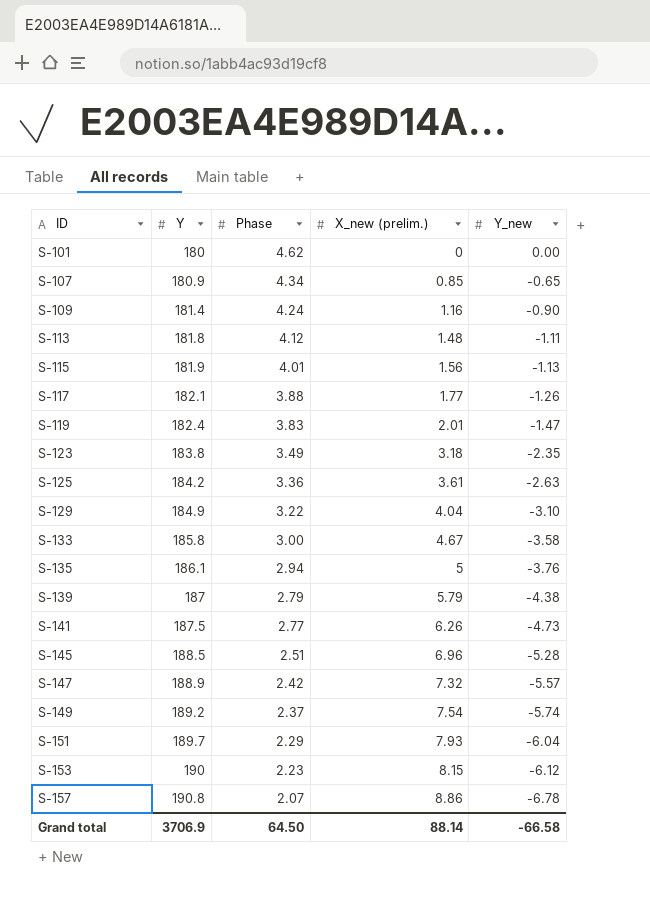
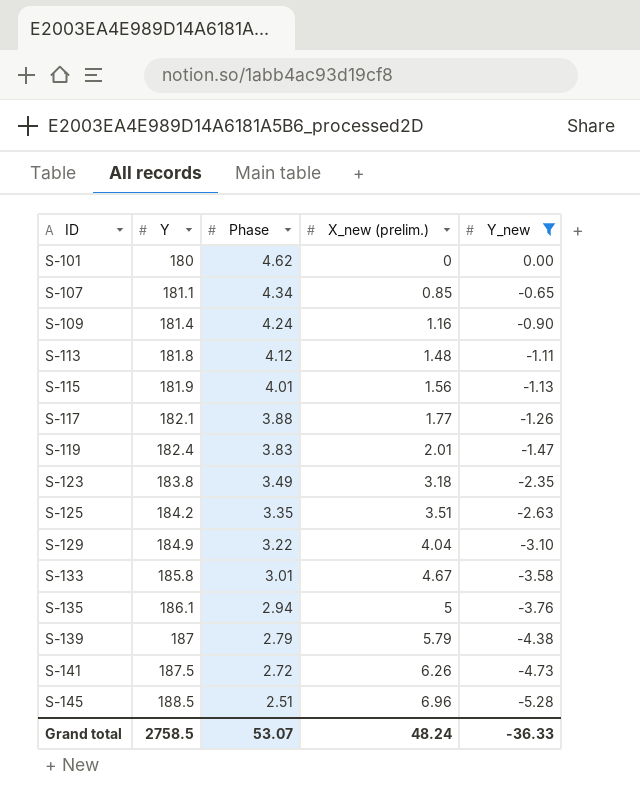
filter: none -> Y_new >= -5.28
S-107 | Y: 180.9 -> 181.1
S-125 | Phase: 3.36 -> 3.35
S-125 | X_new (prelim.): 3.61 -> 3.51
S-133 | Phase: 3.00 -> 3.01
S-141 | Phase: 2.77 -> 2.72
Grand total | Y: 3706.9 -> 2758.5
Grand total | Phase: 64.50 -> 53.07
Grand total | X_new (prelim.): 88.14 -> 48.24
Grand total | Y_new: -66.58 -> -36.33

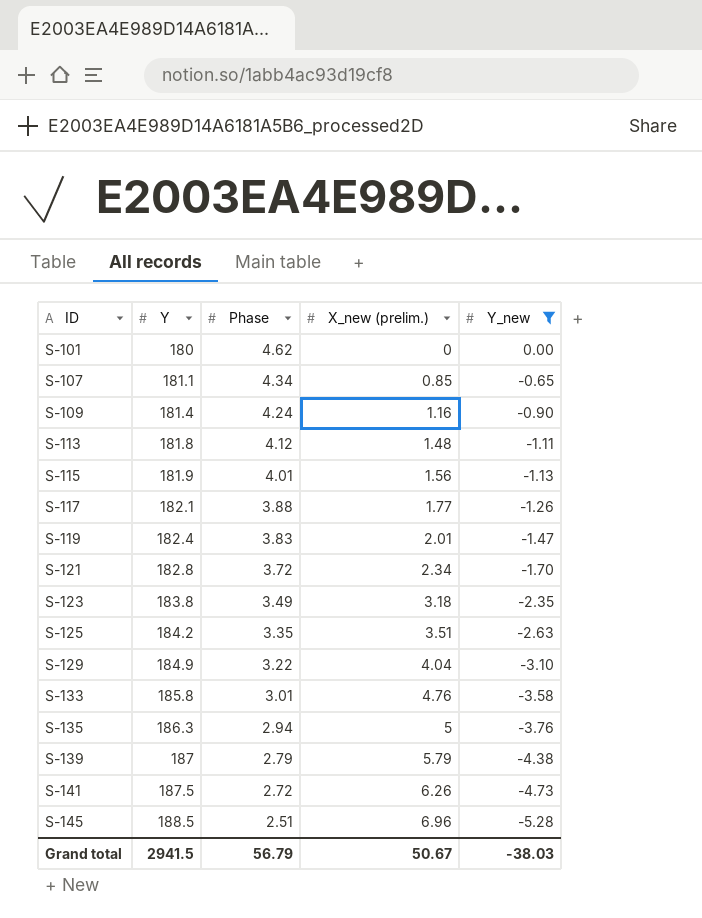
row S-121: none -> 182.8 | 3.72 | 2.34 | -1.70
S-133 | X_new (prelim.): 4.67 -> 4.76
S-135 | Y: 186.1 -> 186.3
Grand total | Y: 2758.5 -> 2941.5
Grand total | Phase: 53.07 -> 56.79
Grand total | X_new (prelim.): 48.24 -> 50.67
Grand total | Y_new: -36.33 -> -38.03

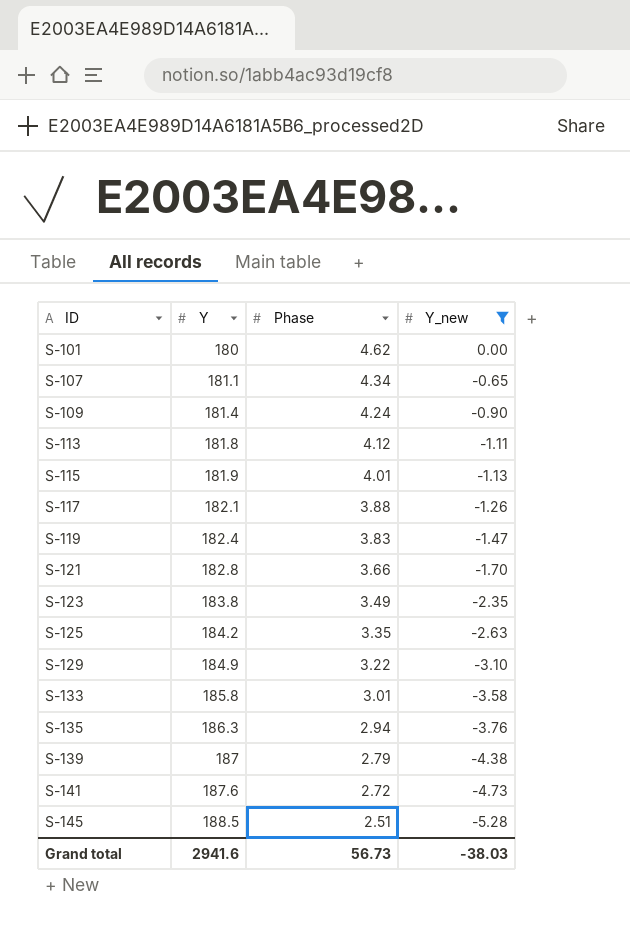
column X_new (prelim.) | position: 4 -> none
S-121 | Phase: 3.72 -> 3.66
S-141 | Y: 187.5 -> 187.6
Grand total | Y: 2941.5 -> 2941.6
Grand total | Phase: 56.79 -> 56.73

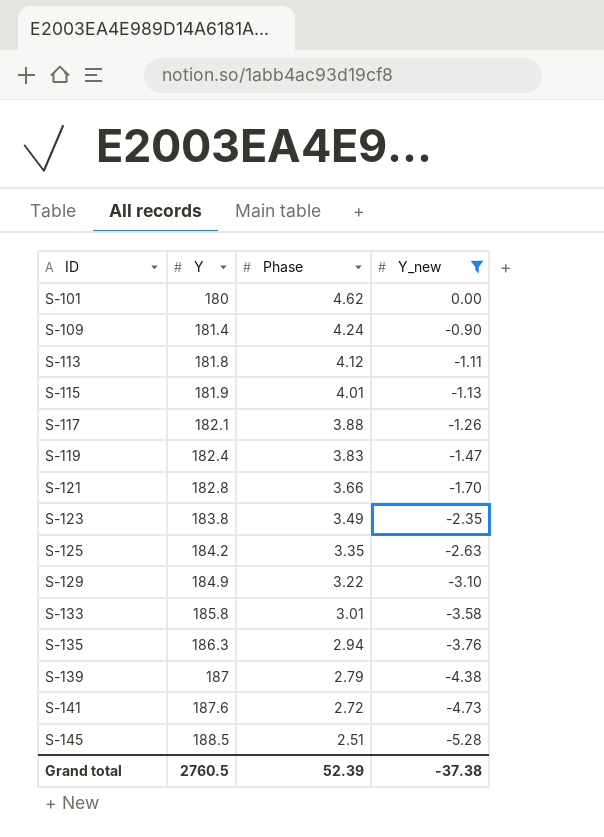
row S-107: 181.1 | 4.34 | -0.65 -> none
Grand total | Y: 2941.6 -> 2760.5
Grand total | Phase: 56.73 -> 52.39
Grand total | Y_new: -38.03 -> -37.38

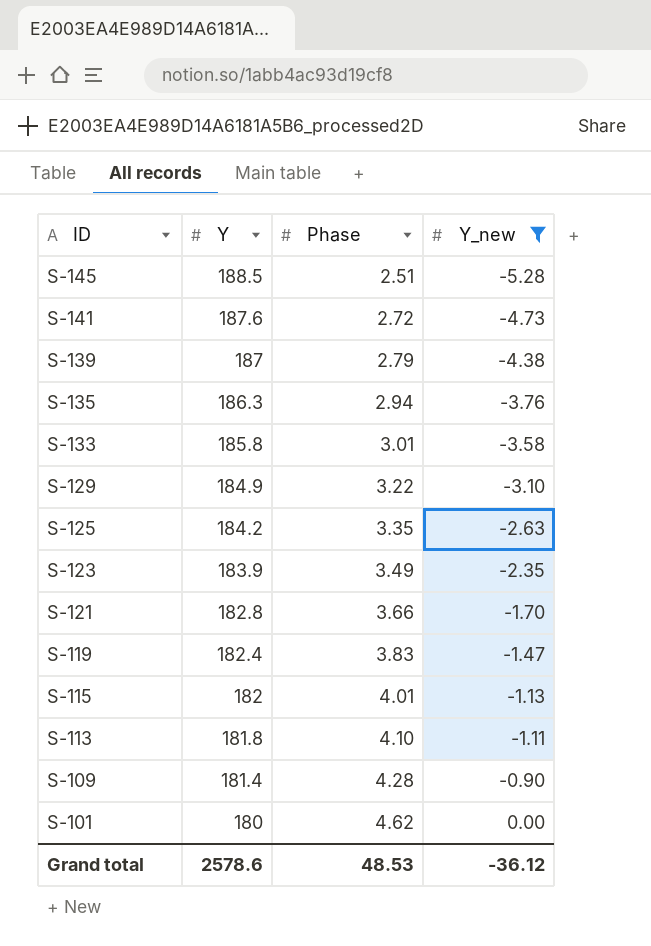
row order: ID ascending -> ID descending
row S-117: 182.1 | 3.88 | -1.26 -> none
S-123 | Y: 183.8 -> 183.9
S-115 | Y: 181.9 -> 182
S-113 | Phase: 4.12 -> 4.10
S-109 | Phase: 4.24 -> 4.28
Grand total | Y: 2760.5 -> 2578.6
Grand total | Phase: 52.39 -> 48.53
Grand total | Y_new: -37.38 -> -36.12

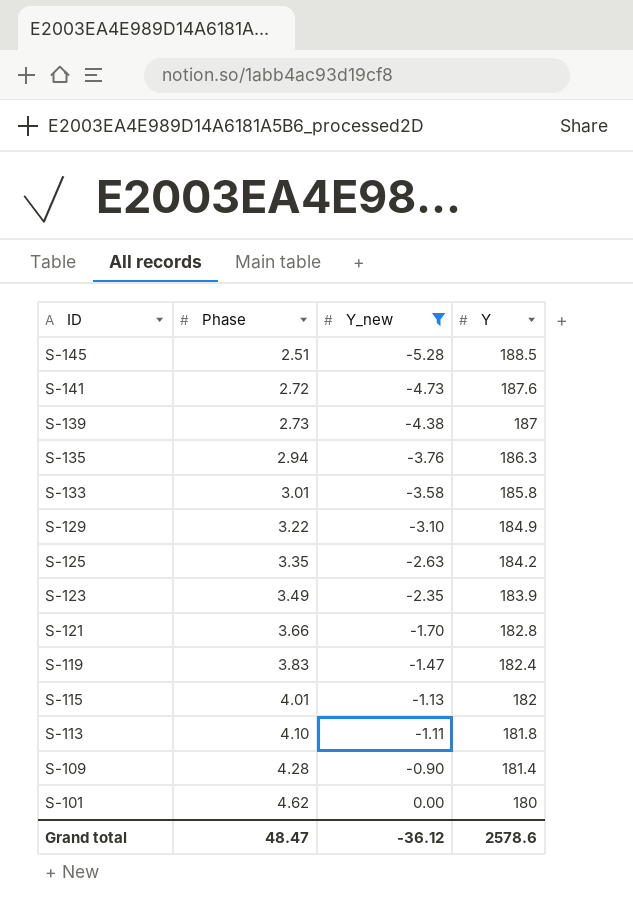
column Y | position: 2 -> 4
S-139 | Phase: 2.79 -> 2.73
Grand total | Phase: 48.53 -> 48.47

